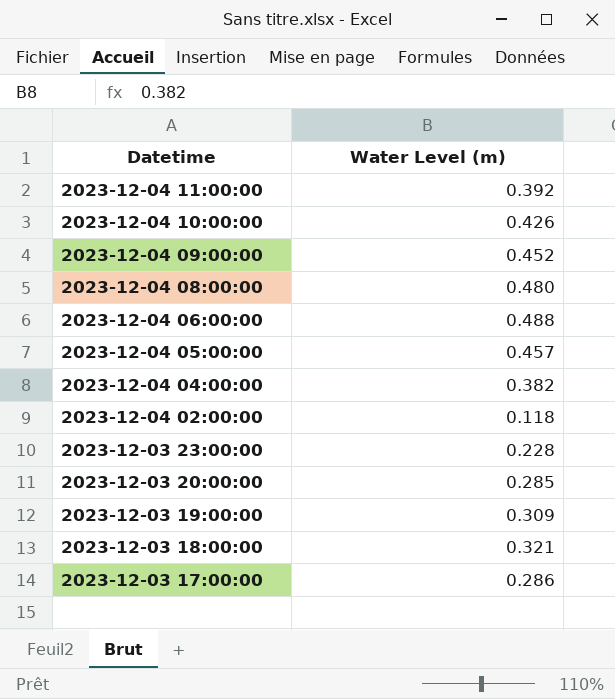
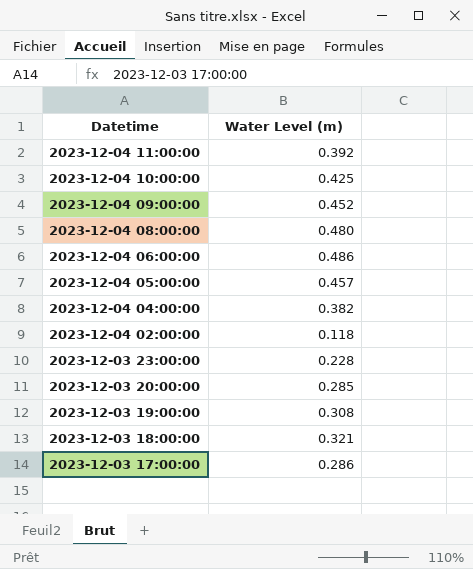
2023-12-04 10:00:00 | Water Level (m): 0.426 -> 0.425
2023-12-04 06:00:00 | Water Level (m): 0.488 -> 0.486
2023-12-03 19:00:00 | Water Level (m): 0.309 -> 0.308

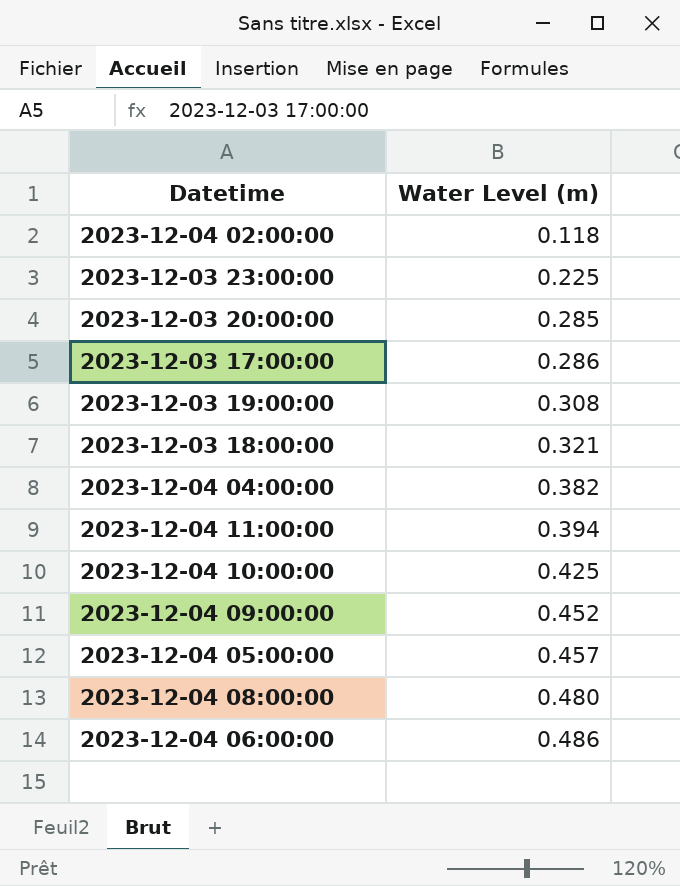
row order: Datetime descending -> Water Level (m) ascending
2023-12-03 23:00:00 | Water Level (m): 0.228 -> 0.225
2023-12-04 11:00:00 | Water Level (m): 0.392 -> 0.394

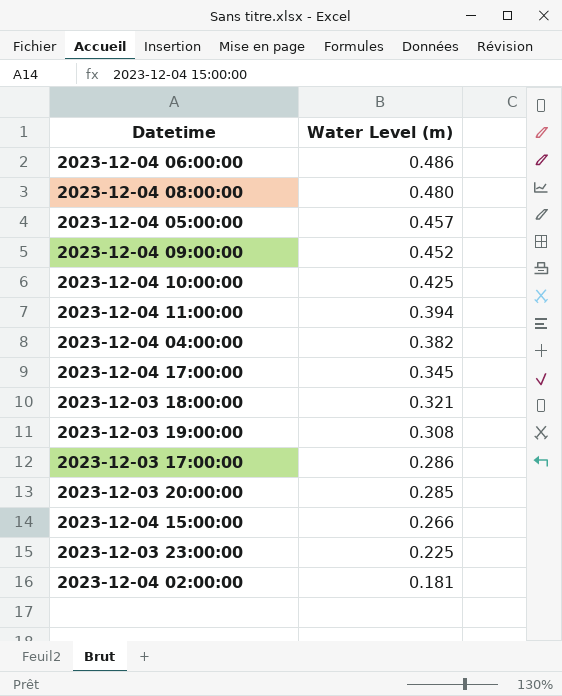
row order: Water Level (m) ascending -> Water Level (m) descending
row 2023-12-04 17:00:00: none -> 0.345
row 2023-12-04 15:00:00: none -> 0.266
2023-12-04 02:00:00 | Water Level (m): 0.118 -> 0.181

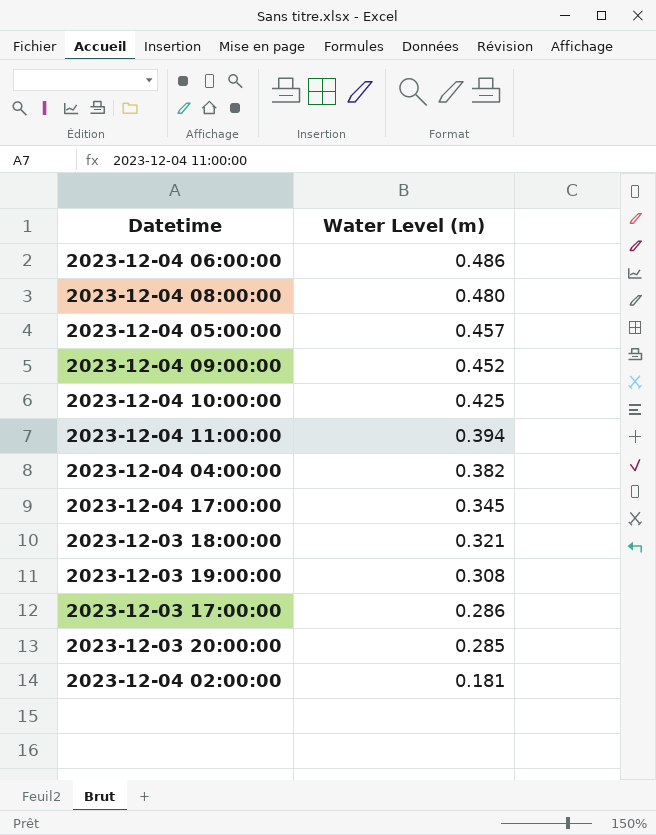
row 2023-12-04 15:00:00: 0.266 -> none
row 2023-12-03 23:00:00: 0.225 -> none

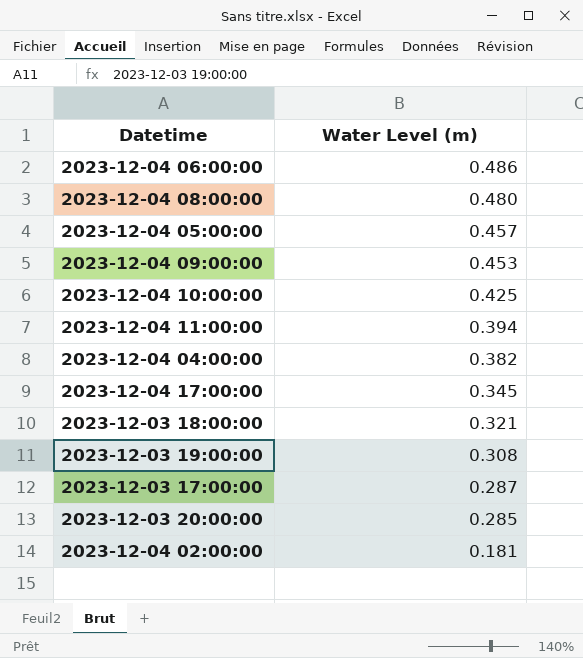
2023-12-04 09:00:00 | Water Level (m): 0.452 -> 0.453
2023-12-03 17:00:00 | Water Level (m): 0.286 -> 0.287

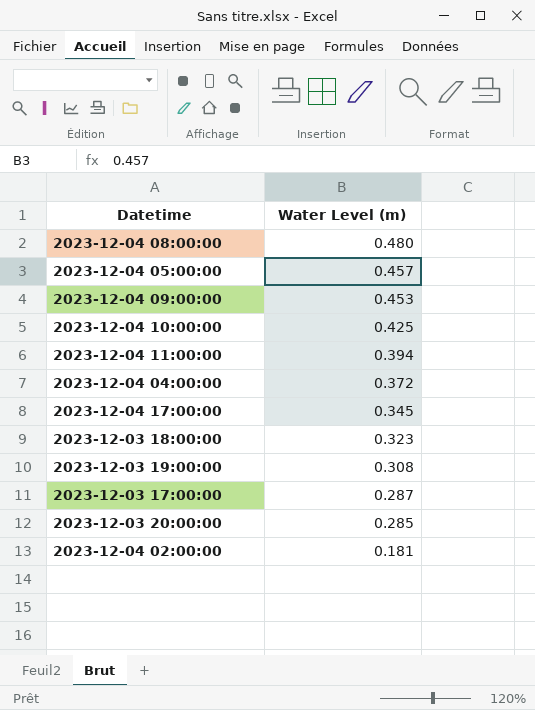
row 2023-12-04 06:00:00: 0.486 -> none
2023-12-04 04:00:00 | Water Level (m): 0.382 -> 0.372
2023-12-03 18:00:00 | Water Level (m): 0.321 -> 0.323

